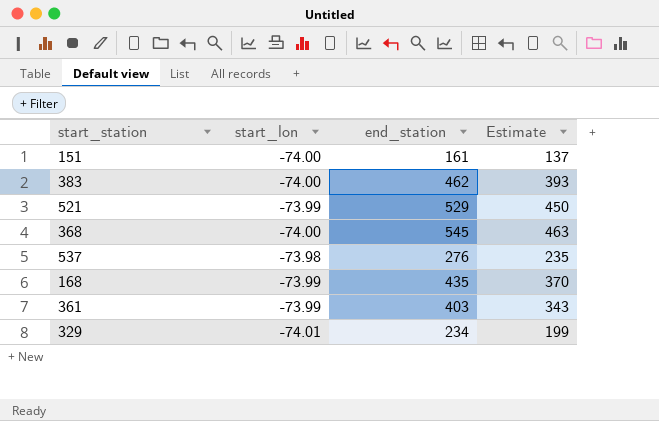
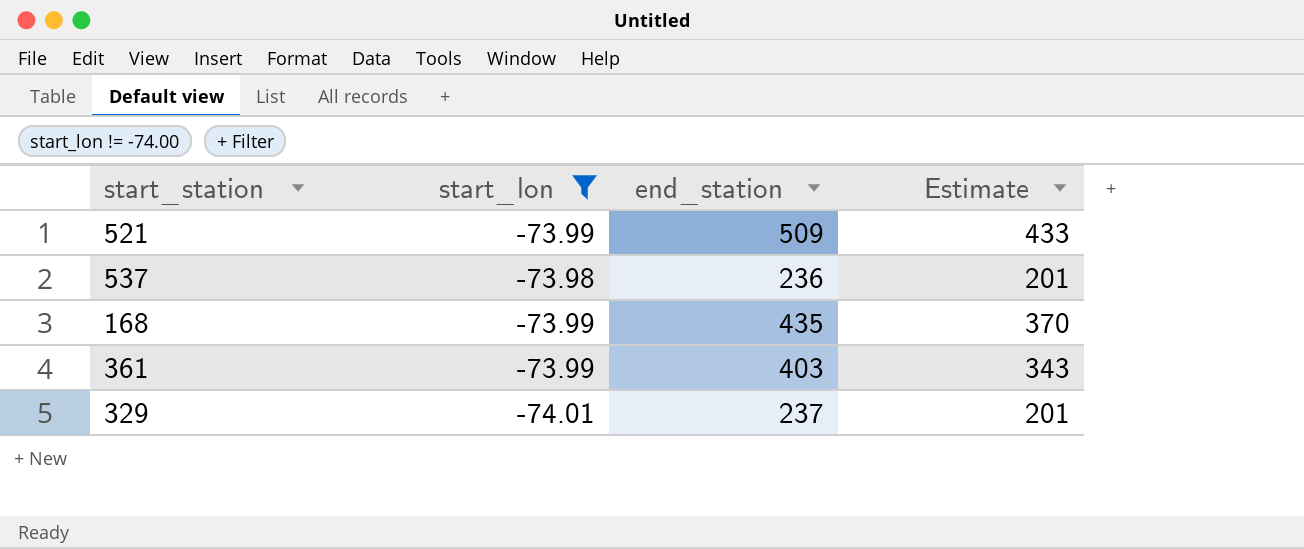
filter: none -> start_lon != -74.00
521 | end_station: 529 -> 509
521 | Estimate: 450 -> 433
537 | end_station: 276 -> 236
537 | Estimate: 235 -> 201
329 | end_station: 234 -> 237
329 | Estimate: 199 -> 201

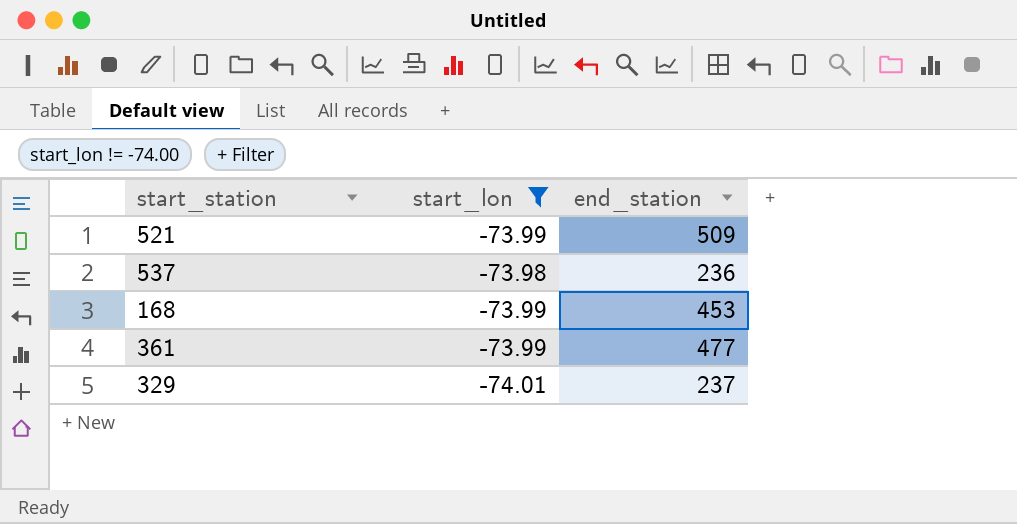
column Estimate | formula: [end_station] * 0.85 -> none
168 | end_station: 435 -> 453
361 | end_station: 403 -> 477

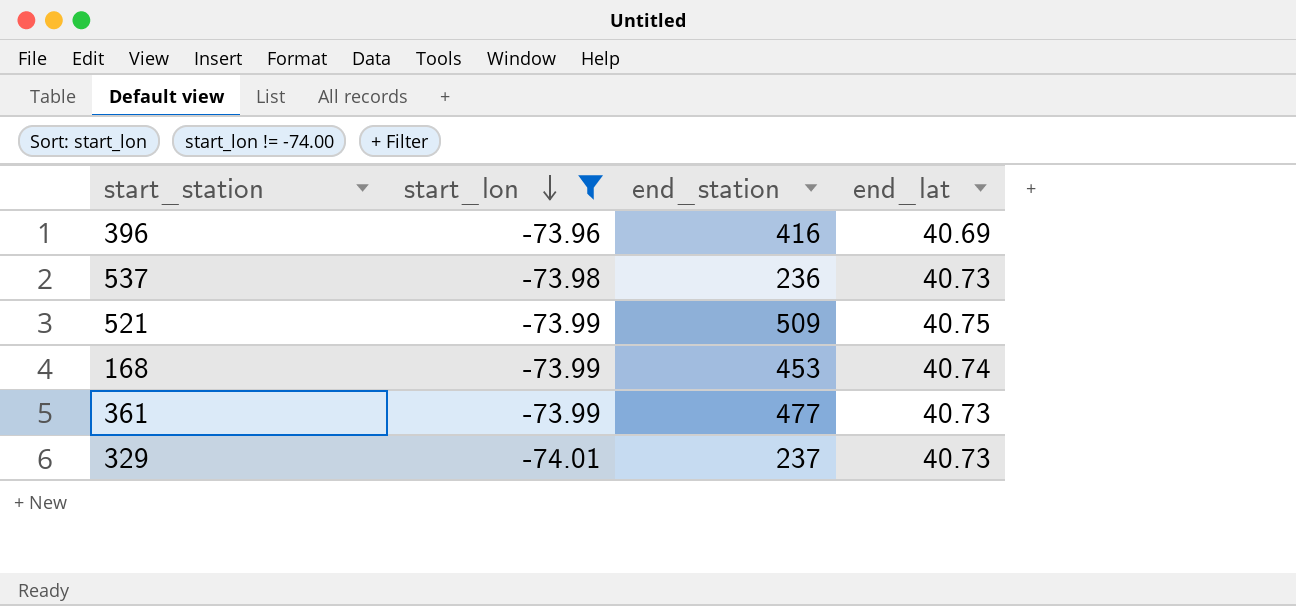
row order: none -> start_lon descending
column end_lat | position: none -> 4
row 396: none -> -73.96 | 416 | 40.69

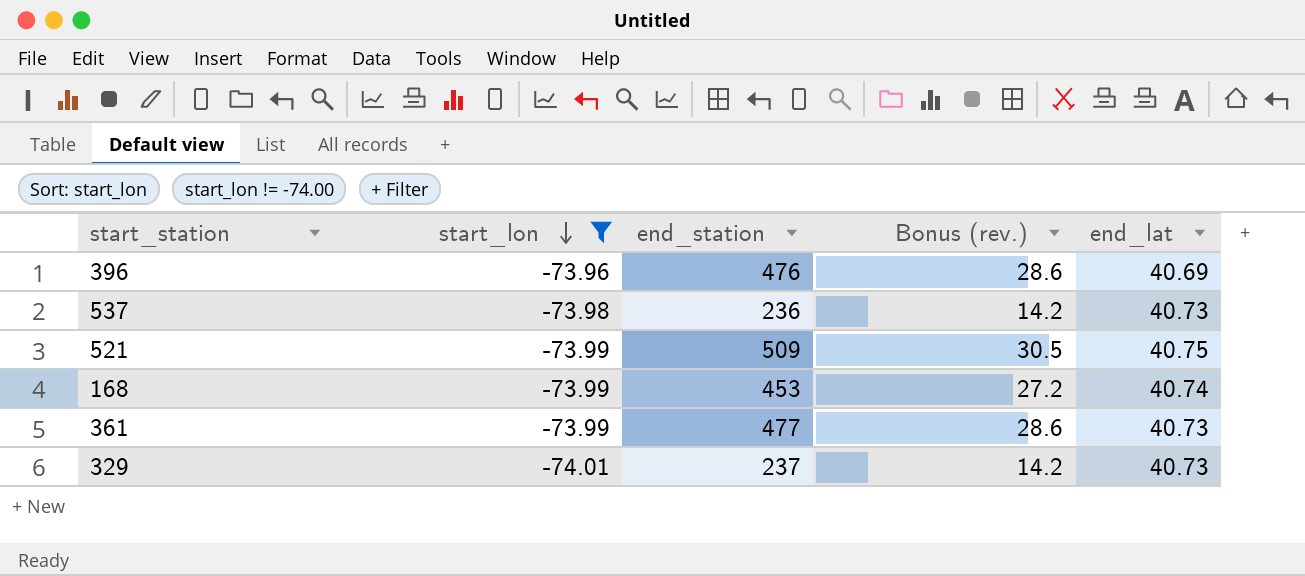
column Bonus (rev.) | formula: none -> [end_station] * 0.06
396 | end_station: 416 -> 476

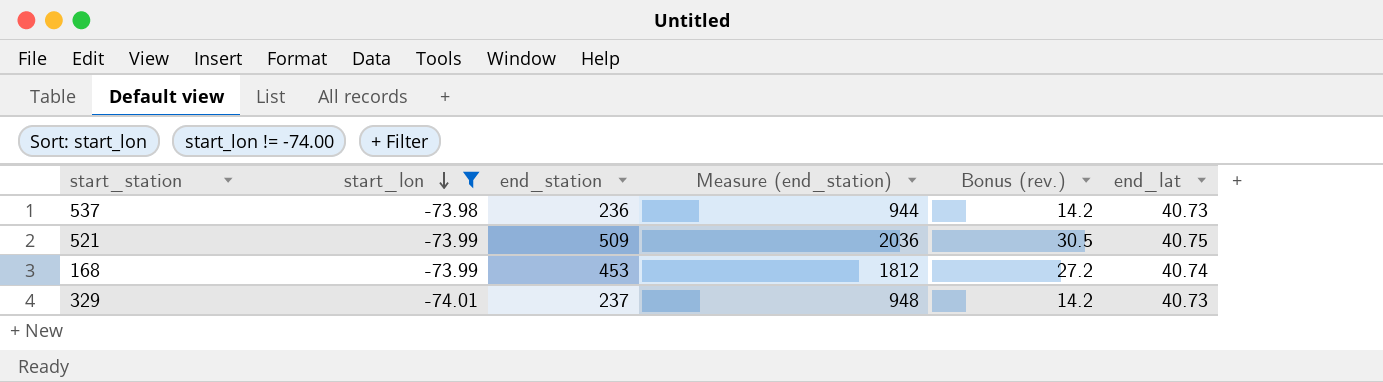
column Measure (end_station) | formula: none -> [end_station] * 4
row 396: -73.96 | 476 | 28.6 | 40.69 -> none
row 361: -73.99 | 477 | 28.6 | 40.73 -> none

